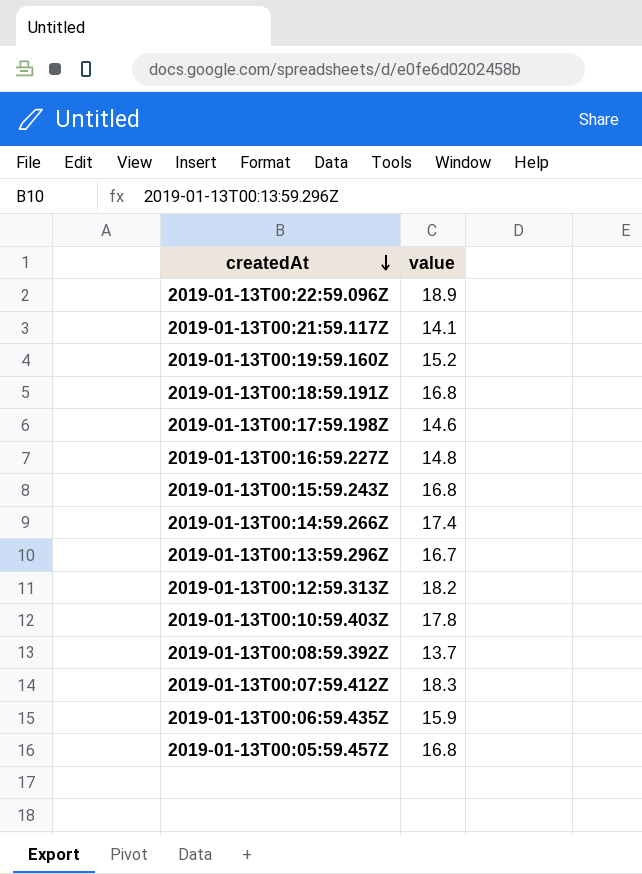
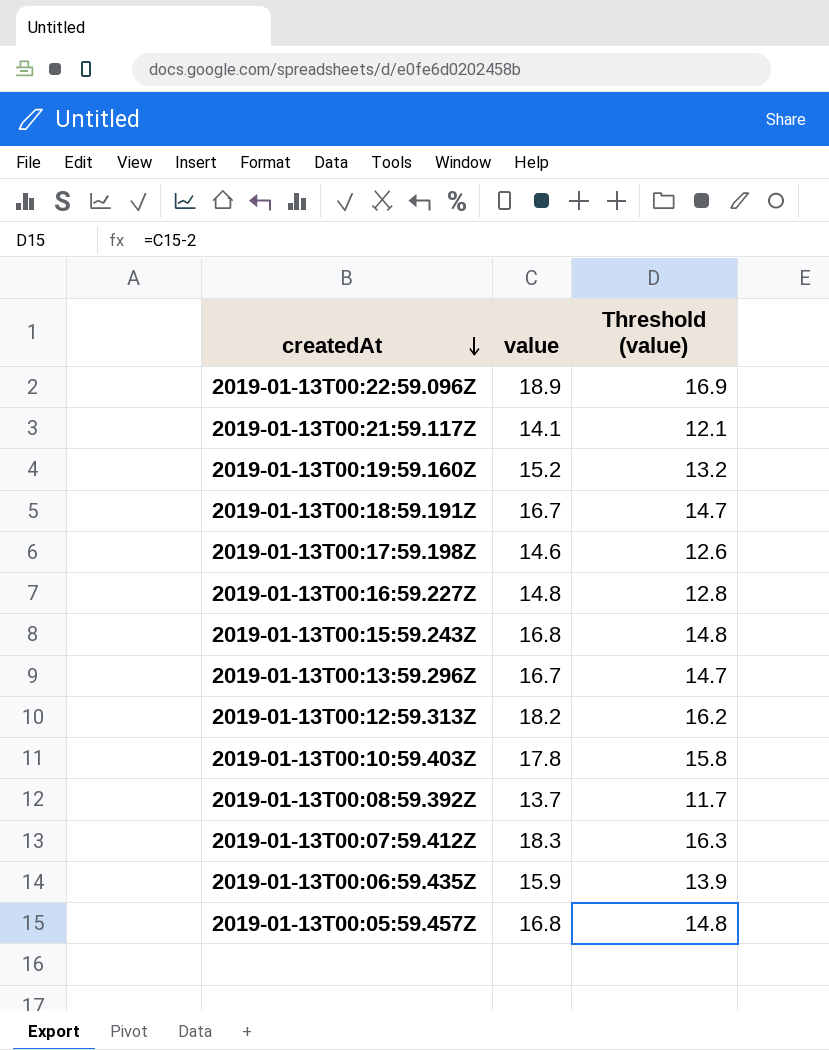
column Threshold (value) | formula: none -> [value] - 2
row 2019-01-13T00:14:59.266Z: 17.4 -> none
2019-01-13T00:18:59.191Z | value: 16.8 -> 16.7

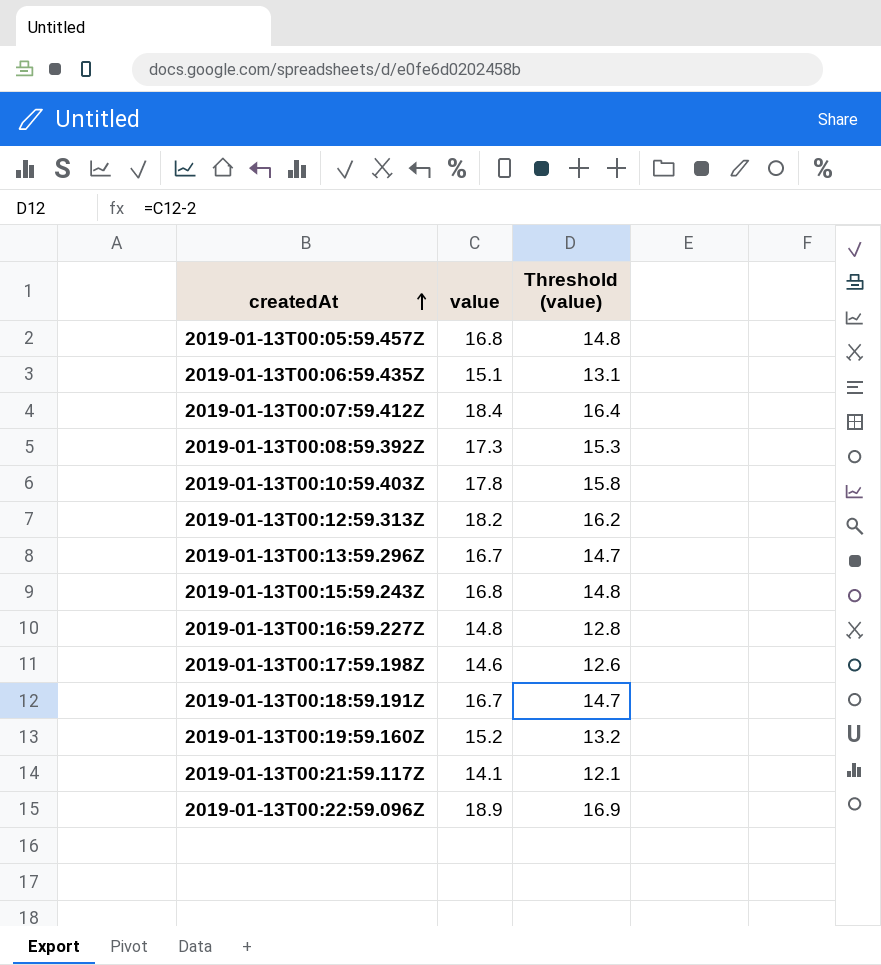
row order: createdAt descending -> createdAt ascending
2019-01-13T00:06:59.435Z | value: 15.9 -> 15.1
2019-01-13T00:06:59.435Z | Threshold (value): 13.9 -> 13.1
2019-01-13T00:07:59.412Z | value: 18.3 -> 18.4
2019-01-13T00:07:59.412Z | Threshold (value): 16.3 -> 16.4
2019-01-13T00:08:59.392Z | value: 13.7 -> 17.3
2019-01-13T00:08:59.392Z | Threshold (value): 11.7 -> 15.3

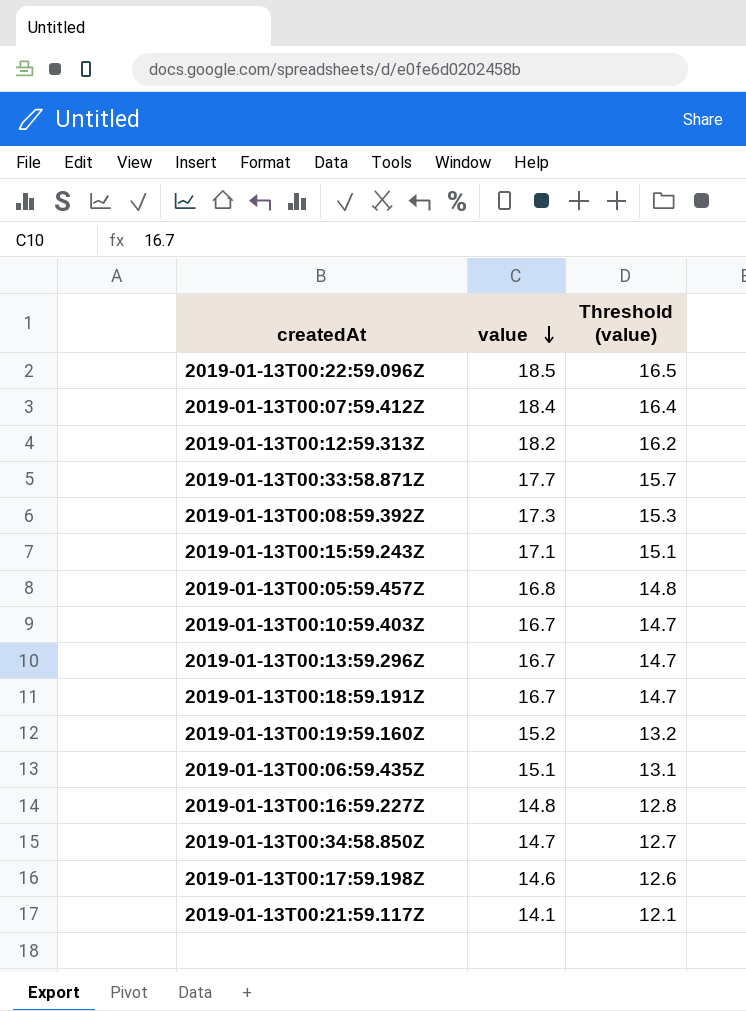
row order: createdAt ascending -> value descending
2019-01-13T00:22:59.096Z | value: 18.9 -> 18.5
2019-01-13T00:22:59.096Z | Threshold (value): 16.9 -> 16.5
row 2019-01-13T00:33:58.871Z: none -> 17.7 | 15.7
2019-01-13T00:15:59.243Z | value: 16.8 -> 17.1
2019-01-13T00:15:59.243Z | Threshold (value): 14.8 -> 15.1
2019-01-13T00:10:59.403Z | value: 17.8 -> 16.7
2019-01-13T00:10:59.403Z | Threshold (value): 15.8 -> 14.7
row 2019-01-13T00:34:58.850Z: none -> 14.7 | 12.7

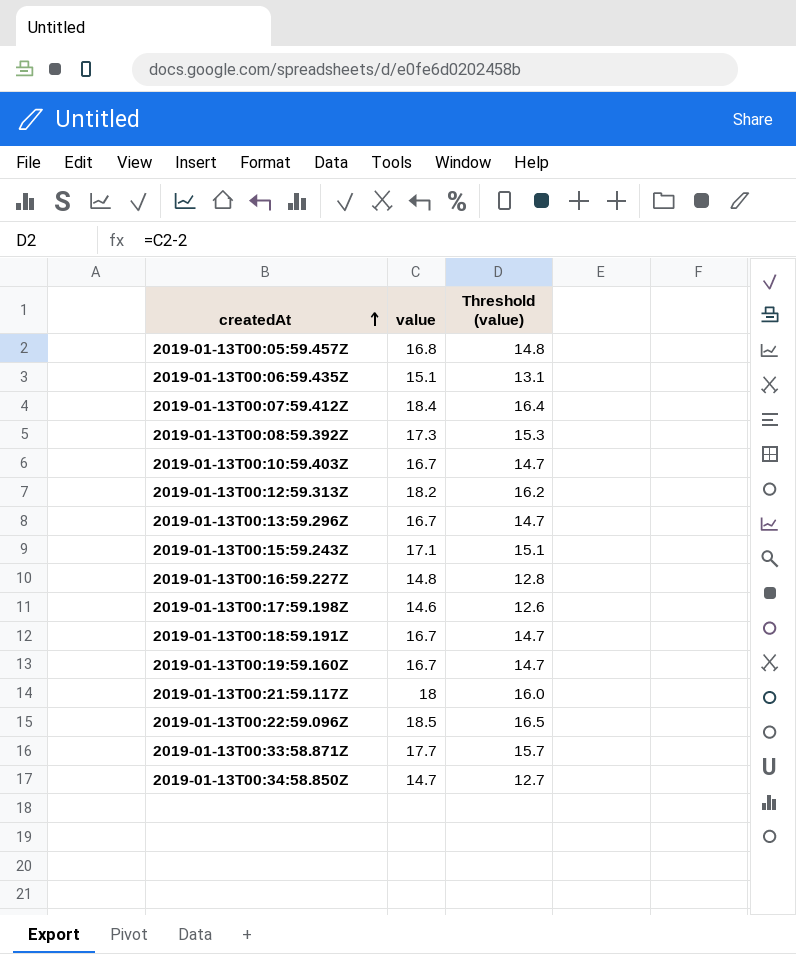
row order: value descending -> createdAt ascending
2019-01-13T00:19:59.160Z | value: 15.2 -> 16.7
2019-01-13T00:19:59.160Z | Threshold (value): 13.2 -> 14.7
2019-01-13T00:21:59.117Z | value: 14.1 -> 18
2019-01-13T00:21:59.117Z | Threshold (value): 12.1 -> 16.0

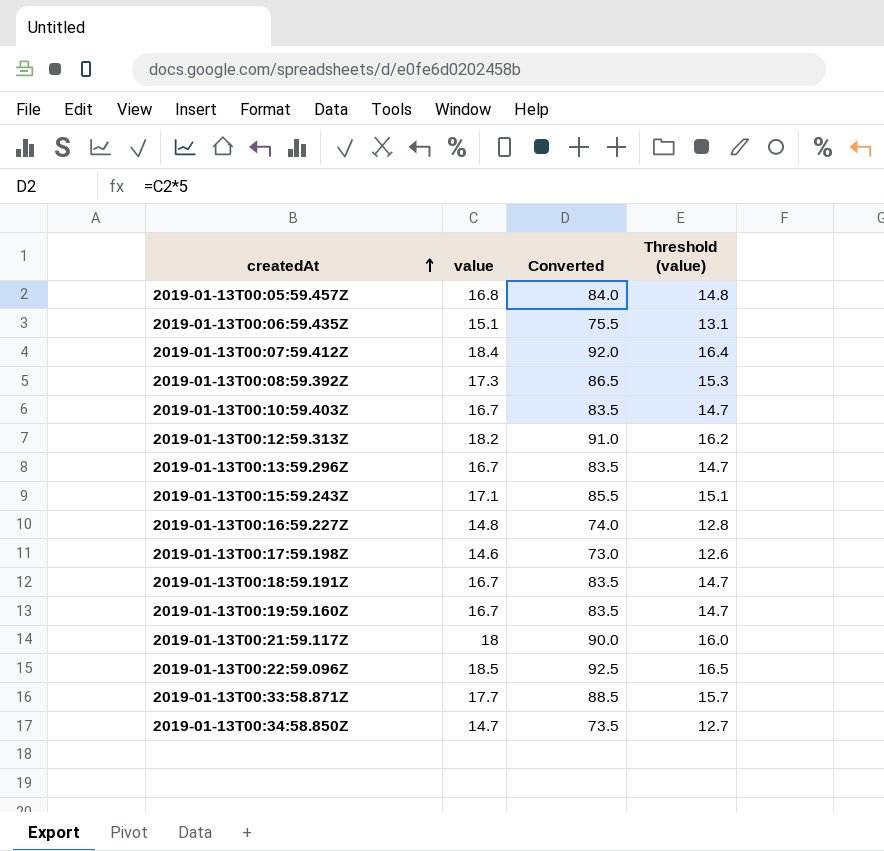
column Converted | formula: none -> [value] * 5

